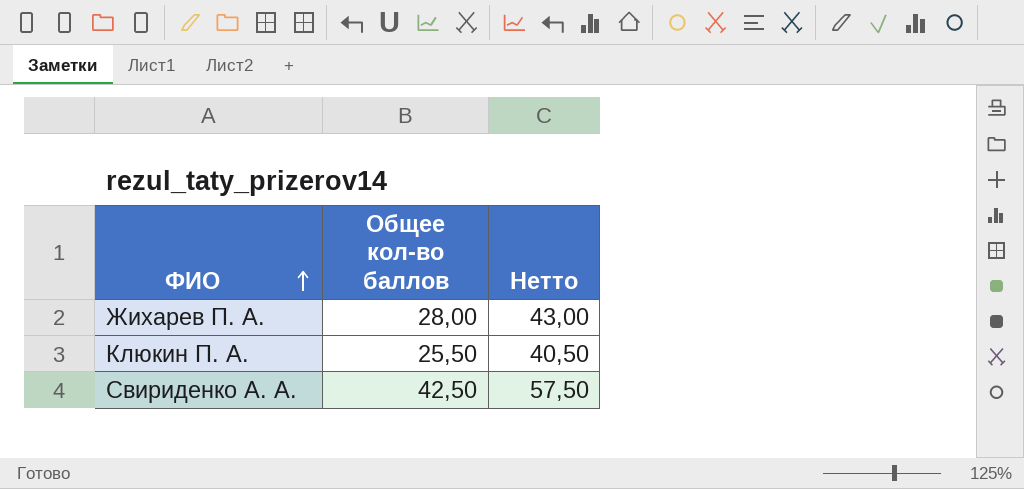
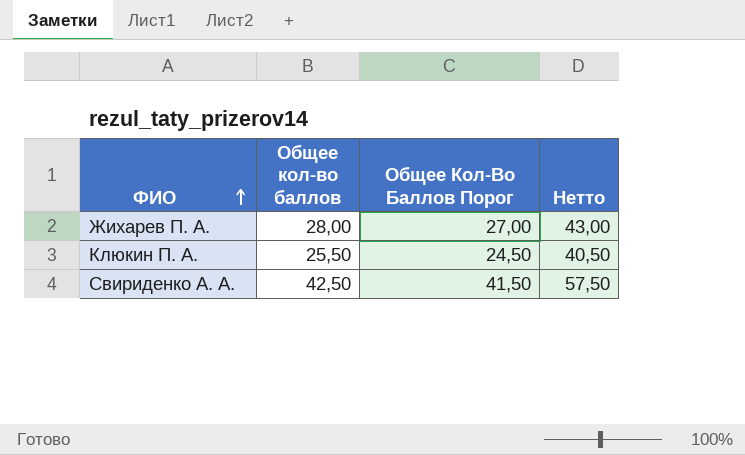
column Общее Кол-Во Баллов Порог | formula: none -> [Общее кол-во баллов] - 1

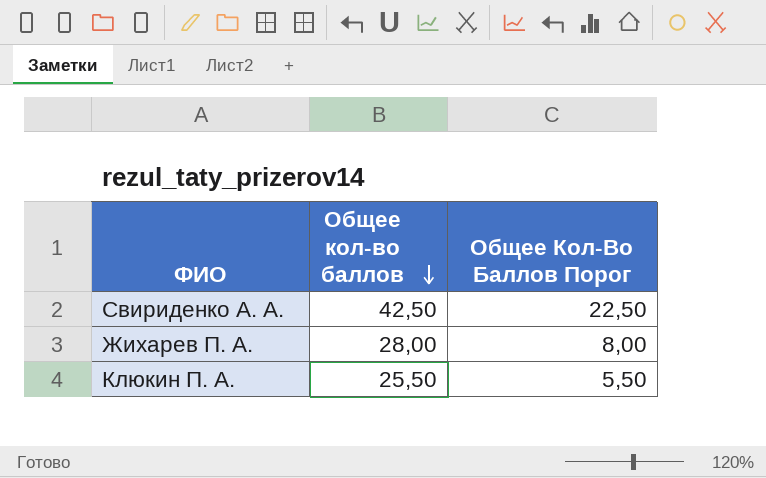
row order: ФИО ascending -> Общее кол-во баллов descending
column Нетто | formula: [Общее кол-во баллов] + 15 -> none
column Общее Кол-Во Баллов Порог | formula: [Общее кол-во баллов] - 1 -> [Общее кол-во баллов] - 20

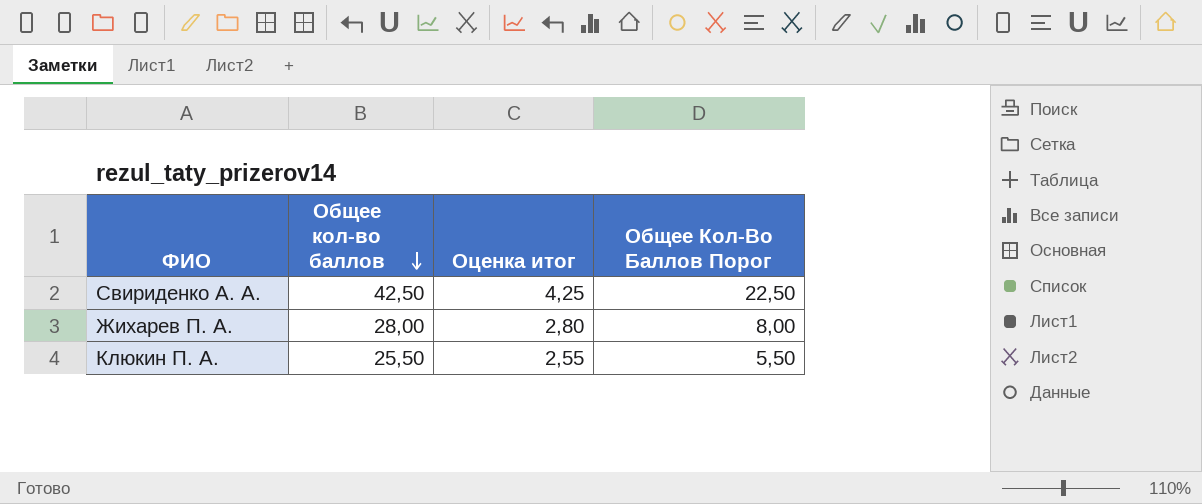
column Оценка итог | formula: none -> [Общее кол-во баллов] * 0,1

